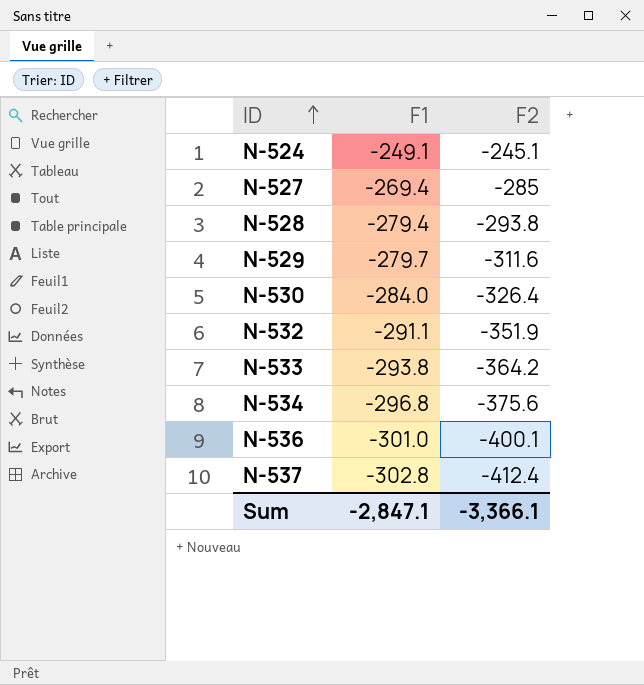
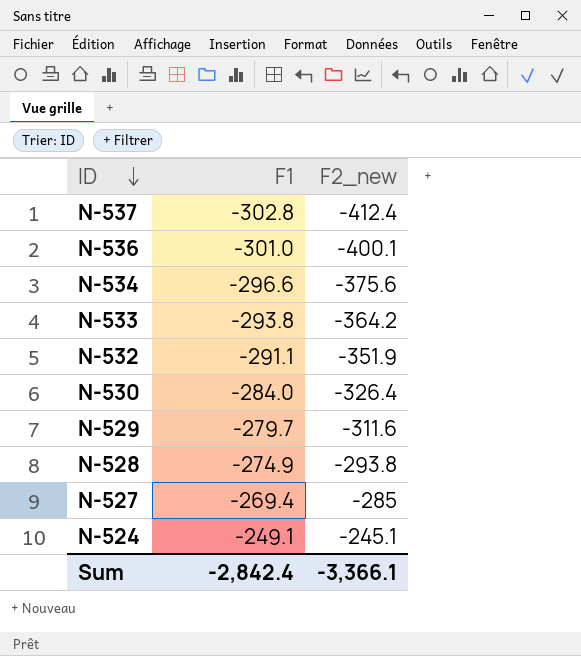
row order: ID ascending -> ID descending
column name: F2 -> F2_new
N-534 | F1: -296.8 -> -296.6
N-528 | F1: -279.4 -> -274.9
Sum | F1: -2,847.1 -> -2,842.4

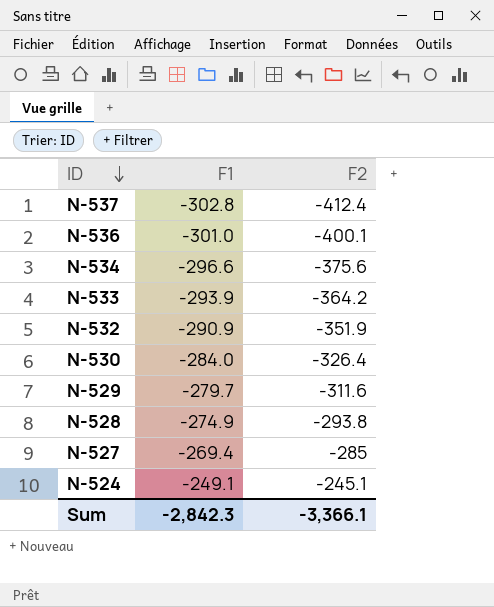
column name: F2_new -> F2
N-533 | F1: -293.8 -> -293.9
N-532 | F1: -291.1 -> -290.9
Sum | F1: -2,842.4 -> -2,842.3

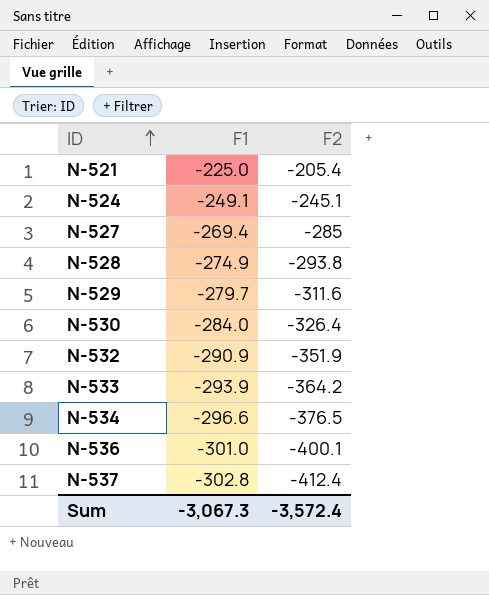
row order: ID descending -> ID ascending
row N-521: none -> -225.0 | -205.4
N-534 | F2: -375.6 -> -376.5
Sum | F1: -2,842.3 -> -3,067.3
Sum | F2: -3,366.1 -> -3,572.4

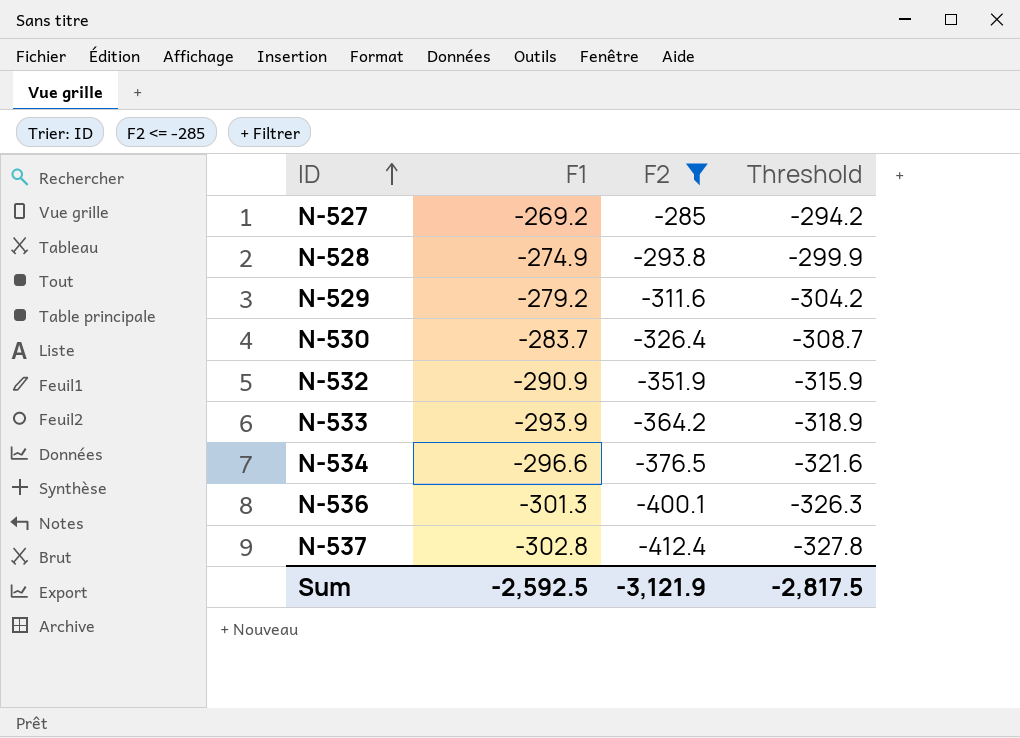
filter: none -> F2 <= -285
column Threshold | formula: none -> [F1] - 25
N-527 | F1: -269.4 -> -269.2
N-529 | F1: -279.7 -> -279.2
N-530 | F1: -284.0 -> -283.7
N-536 | F1: -301.0 -> -301.3
Sum | F1: -3,067.3 -> -2,592.5
Sum | F2: -3,572.4 -> -3,121.9

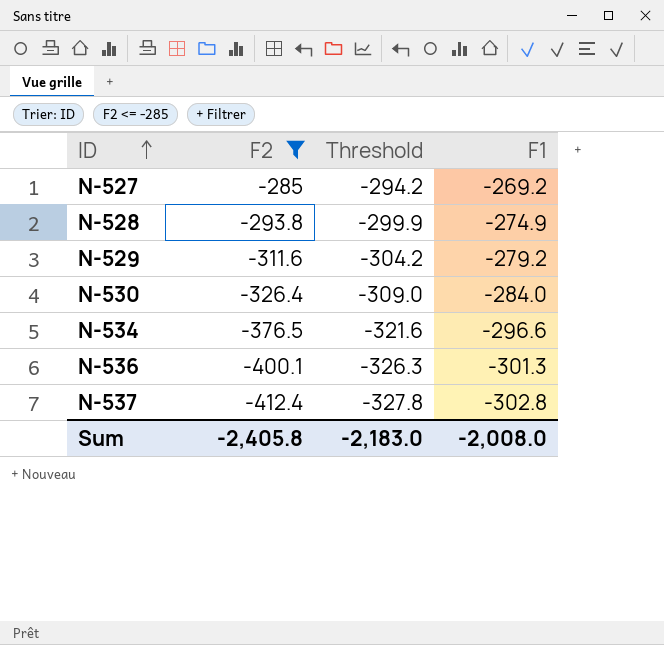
column F1 | position: 2 -> 4
row N-532: -290.9 | -351.9 | -315.9 -> none
row N-533: -293.9 | -364.2 | -318.9 -> none
N-530 | Threshold: -308.7 -> -309.0
N-530 | F1: -283.7 -> -284.0
Sum | F2: -3,121.9 -> -2,405.8
Sum | Threshold: -2,817.5 -> -2,183.0
Sum | F1: -2,592.5 -> -2,008.0

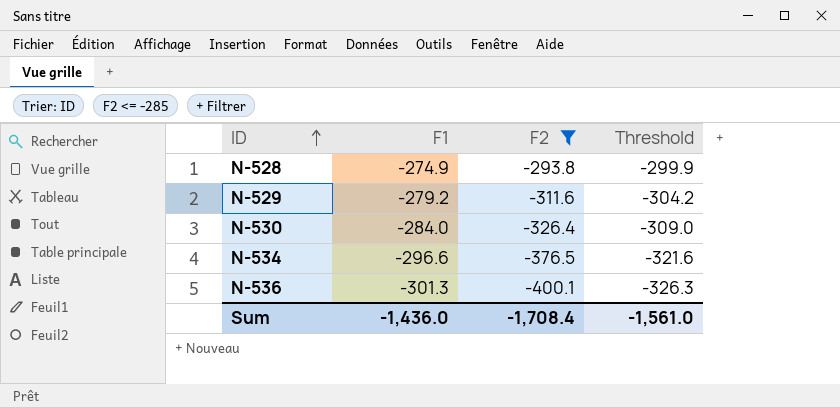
column F1 | position: 4 -> 2
row N-527: -285 | -294.2 | -269.2 -> none
row N-537: -412.4 | -327.8 | -302.8 -> none
Sum | F1: -2,008.0 -> -1,436.0
Sum | F2: -2,405.8 -> -1,708.4
Sum | Threshold: -2,183.0 -> -1,561.0

